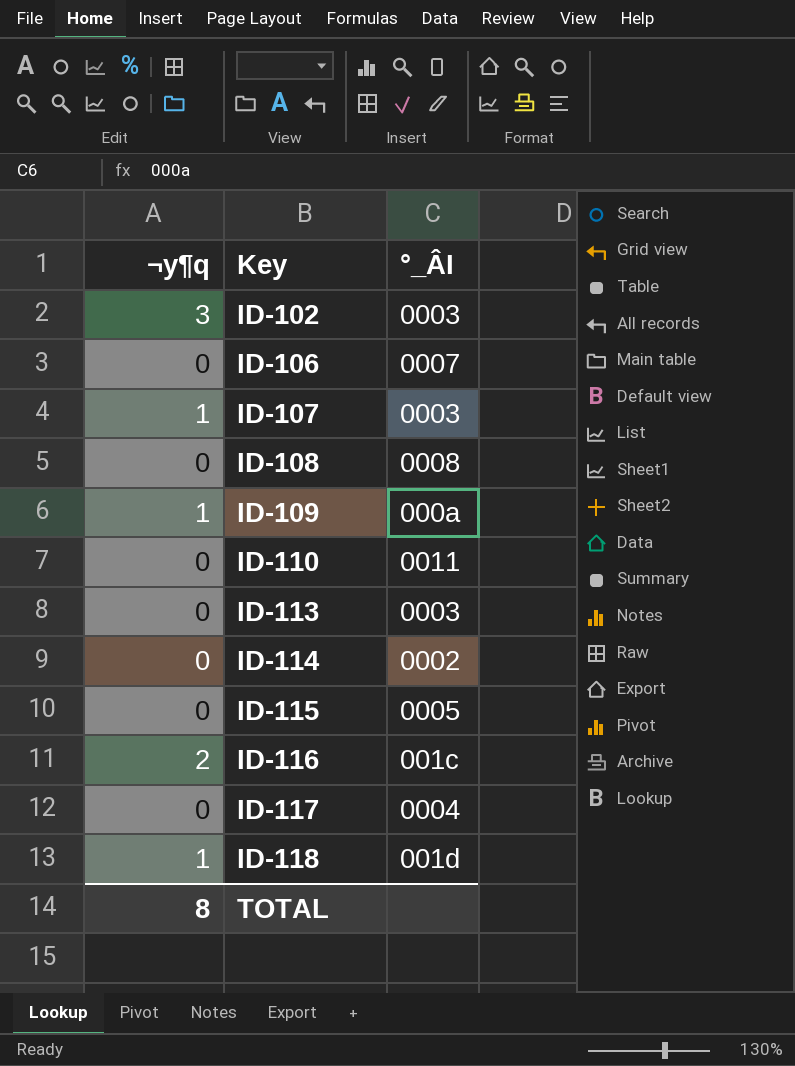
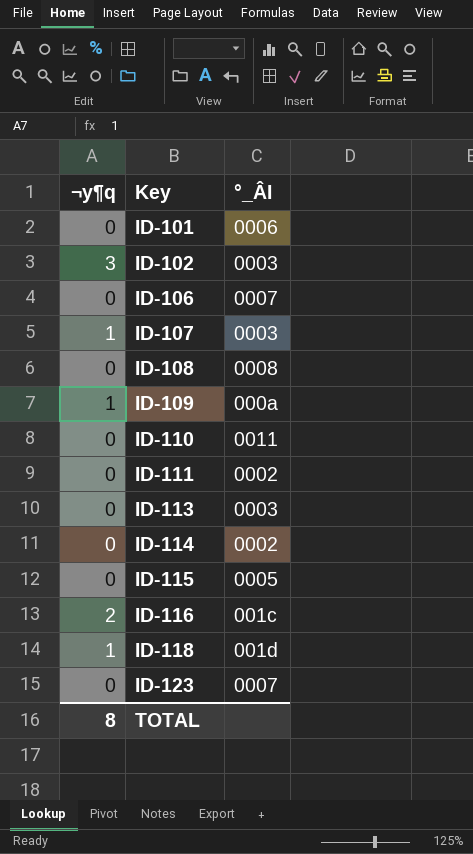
row ID-117: 0 | 0004 -> none
row ID-101: none -> 0 | 0006
row ID-111: none -> 0 | 0002
row ID-123: none -> 0 | 0007

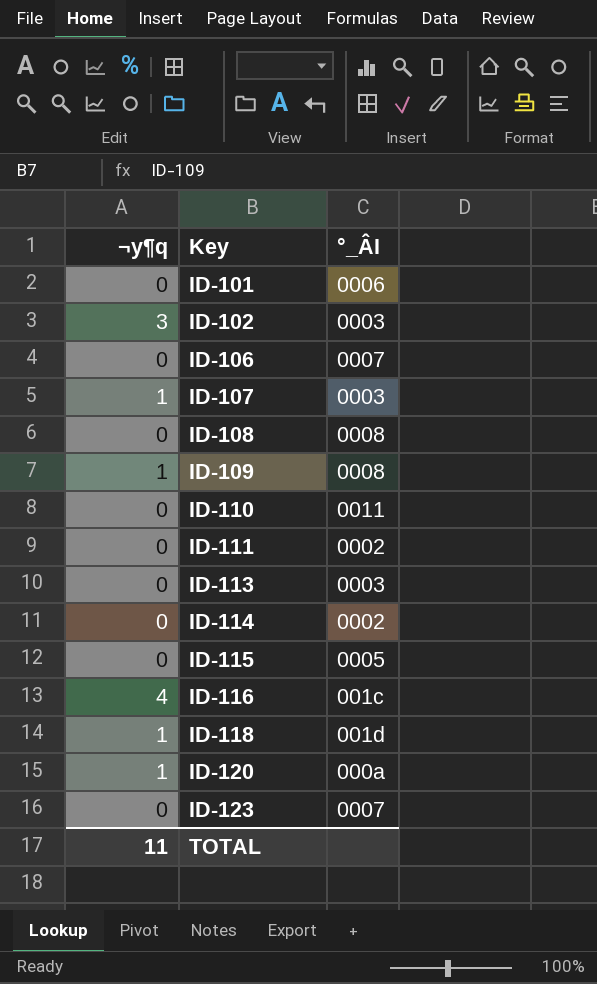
ID-109 | °_ÂI: 000a -> 0008
ID-116 | ¬y¶q: 2 -> 4
row ID-120: none -> 1 | 000a
TOTAL | ¬y¶q: 8 -> 11

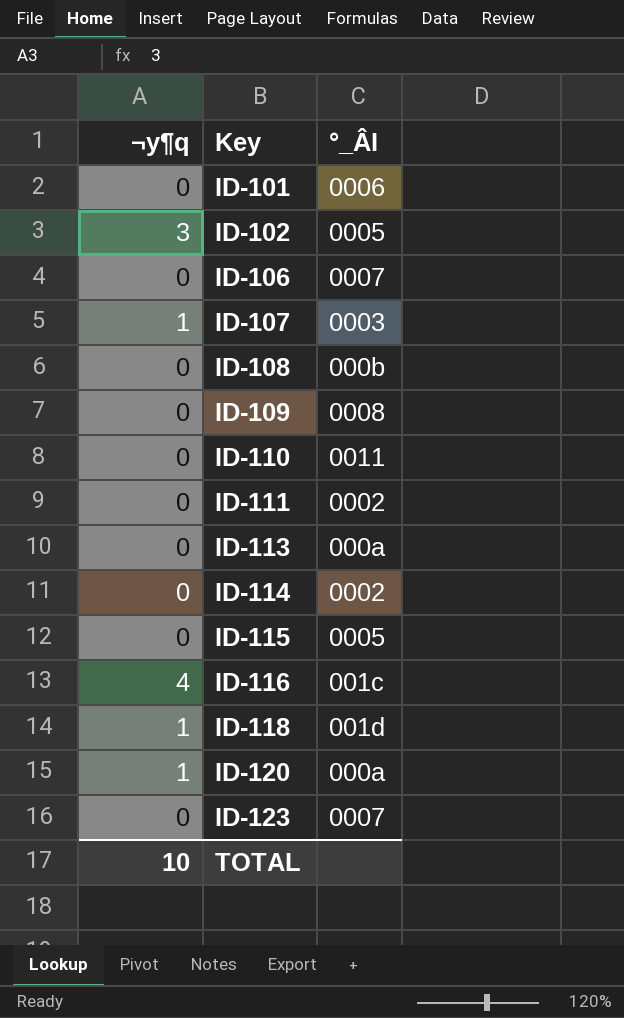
ID-102 | °_ÂI: 0003 -> 0005
ID-108 | °_ÂI: 0008 -> 000b
ID-109 | ¬y¶q: 1 -> 0
ID-113 | °_ÂI: 0003 -> 000a
TOTAL | ¬y¶q: 11 -> 10

